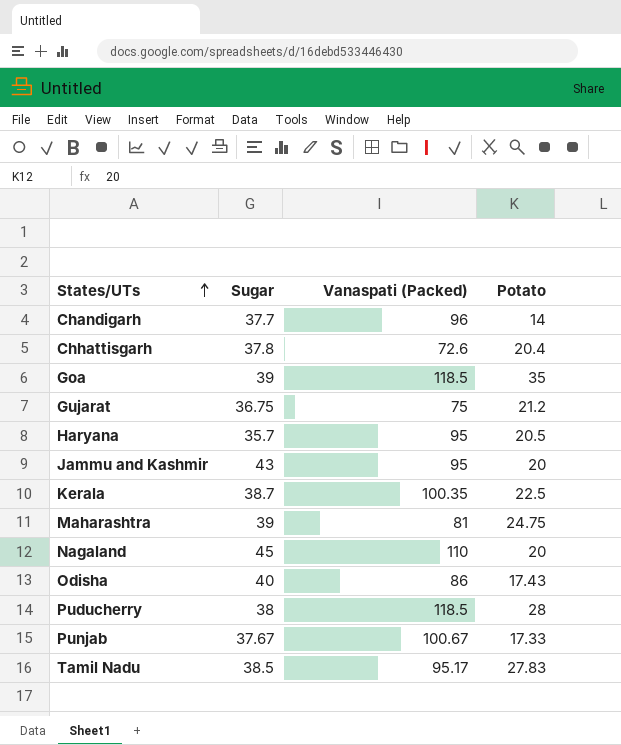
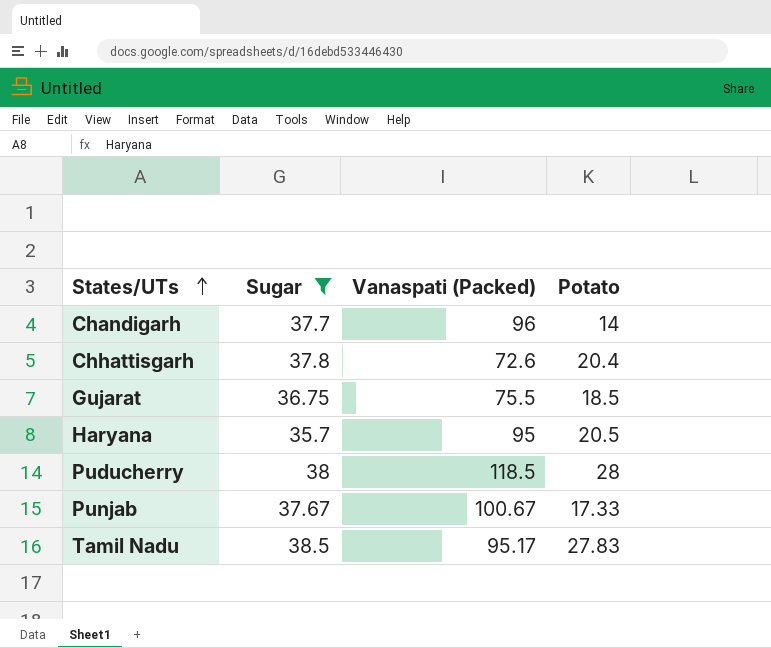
filter: none -> Sugar <= 38.5
Gujarat | Vanaspati (Packed): 75 -> 75.5
Gujarat | Potato: 21.2 -> 18.5

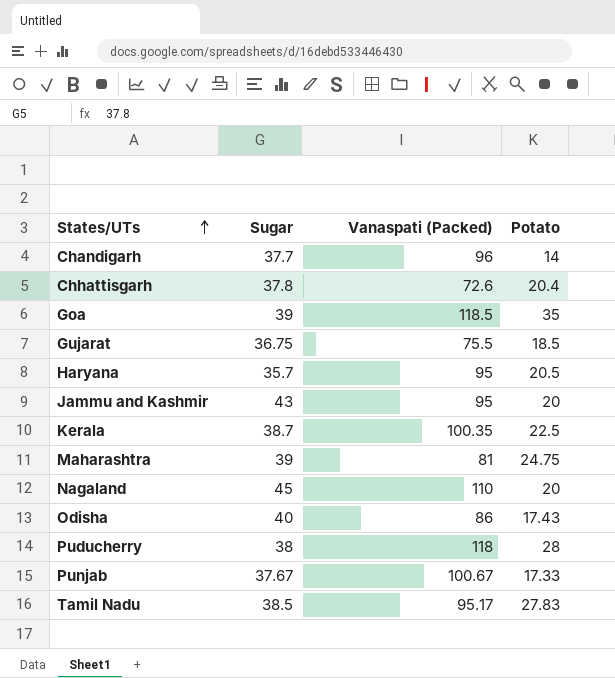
filter: Sugar <= 38.5 -> none
Puducherry | Vanaspati (Packed): 118.5 -> 118

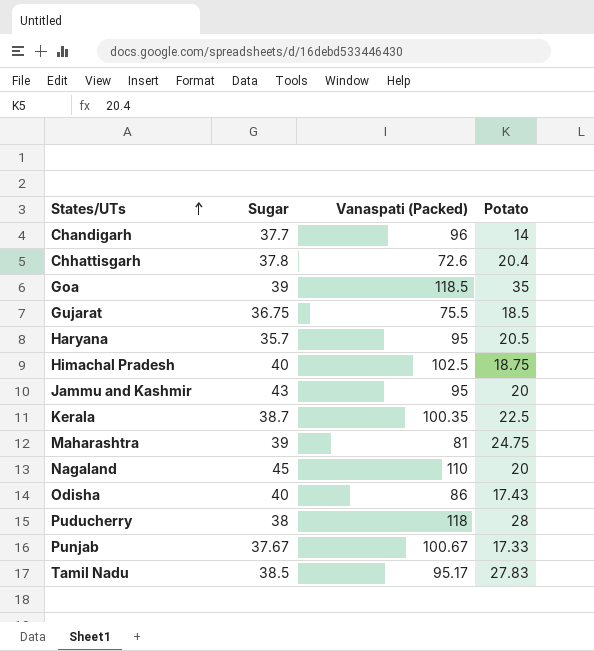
row Himachal Pradesh: none -> 40 | 102.5 | 18.75

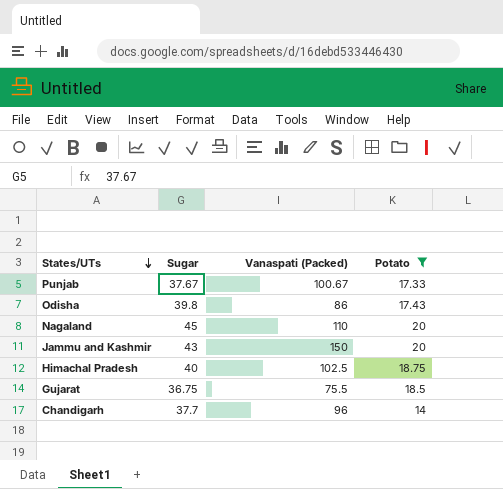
filter: none -> Potato <= 20
row order: States/UTs ascending -> States/UTs descending
Odisha | Sugar: 40 -> 39.8
Jammu and Kashmir | Vanaspati (Packed): 95 -> 150

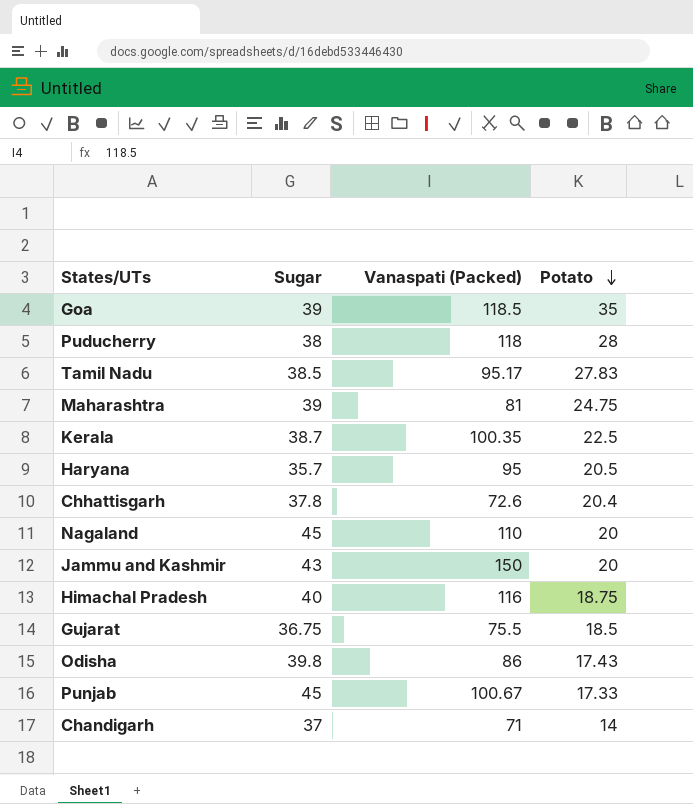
filter: Potato <= 20 -> none
row order: States/UTs descending -> Potato descending
Himachal Pradesh | Vanaspati (Packed): 102.5 -> 116
Punjab | Sugar: 37.67 -> 45
Chandigarh | Sugar: 37.7 -> 37
Chandigarh | Vanaspati (Packed): 96 -> 71

